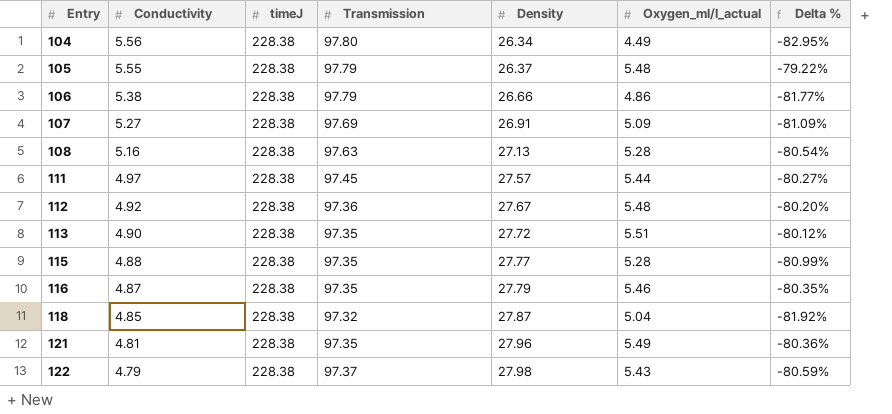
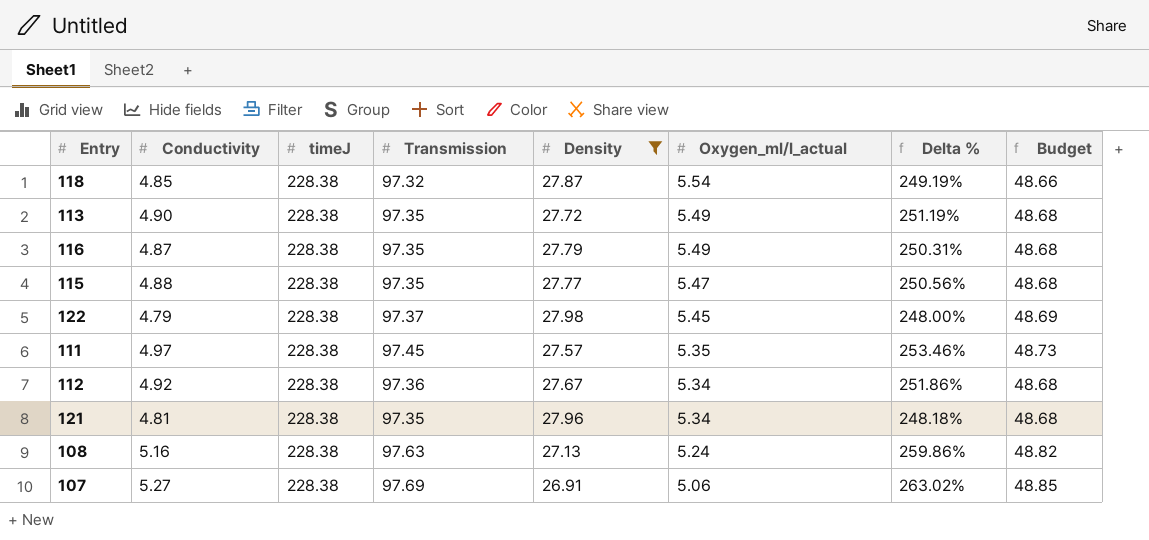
filter: none -> Density >= 26.91
row order: Entry ascending -> Oxygen_ml/l_actual descending
column Delta % | formula: ([Oxygen_ml/l_actual] - [Density]) / [Density] -> ([Transmission] - [Density]) / [Density]
column Budget | formula: none -> [Transmission] * 0.5
118 | Oxygen_ml/l_actual: 5.04 -> 5.54
113 | Oxygen_ml/l_actual: 5.51 -> 5.49
116 | Oxygen_ml/l_actual: 5.46 -> 5.49
115 | Oxygen_ml/l_actual: 5.28 -> 5.47
122 | Oxygen_ml/l_actual: 5.43 -> 5.45
111 | Oxygen_ml/l_actual: 5.44 -> 5.35
112 | Oxygen_ml/l_actual: 5.48 -> 5.34
121 | Oxygen_ml/l_actual: 5.49 -> 5.34
108 | Oxygen_ml/l_actual: 5.28 -> 5.24
107 | Oxygen_ml/l_actual: 5.09 -> 5.06

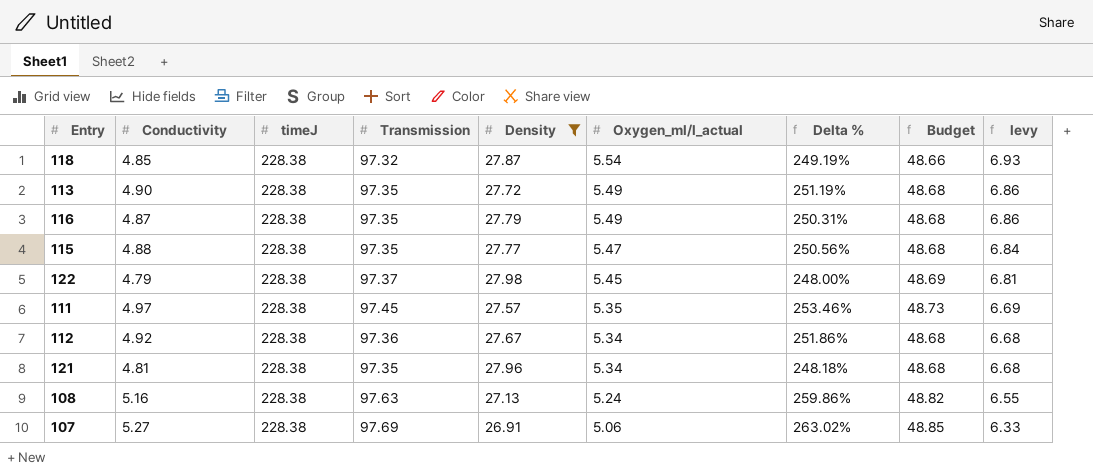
column levy | formula: none -> [Oxygen_ml/l_actual] * 1.25

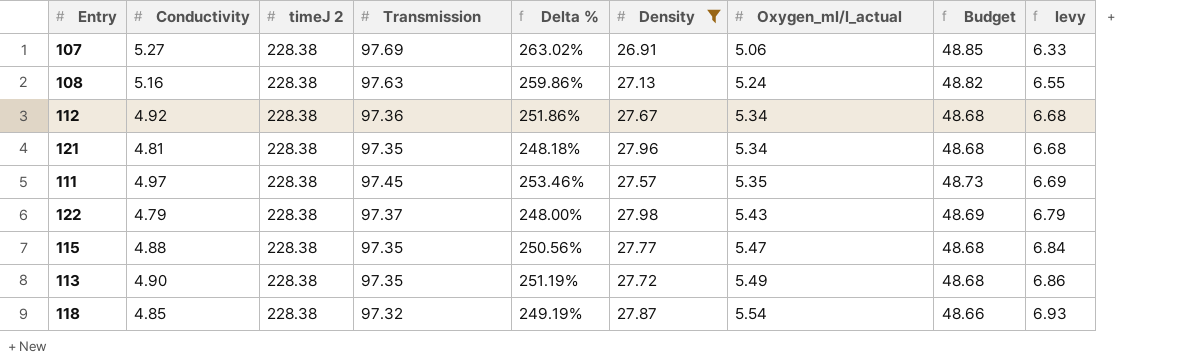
row order: Oxygen_ml/l_actual descending -> Oxygen_ml/l_actual ascending
column name: timeJ -> timeJ 2
column Delta % | position: 7 -> 5
row 116: 4.87 | 228.38 | 97.35 | 27.79 | 5.49 | 250.31% | 48.68 | 6.86 -> none
122 | Oxygen_ml/l_actual: 5.45 -> 5.43
122 | levy: 6.81 -> 6.79

